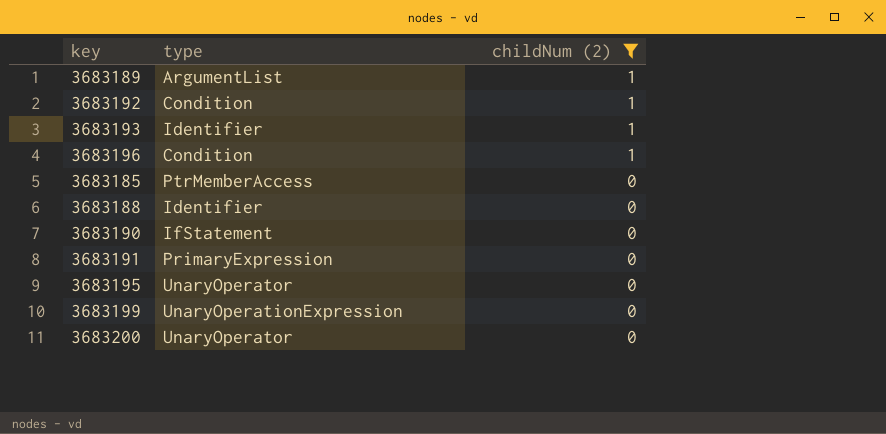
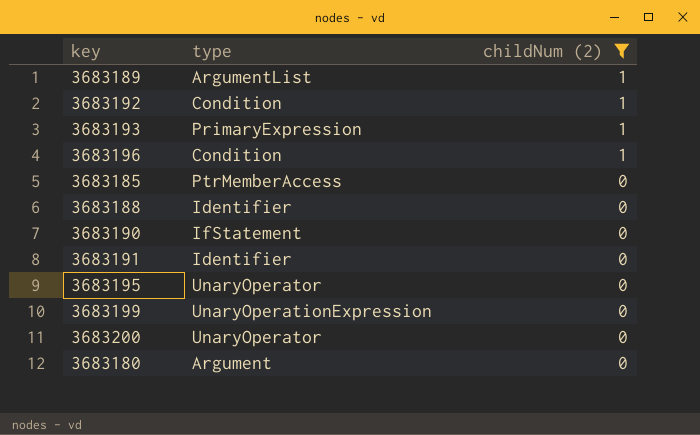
3683193 | type: Identifier -> PrimaryExpression
3683191 | type: PrimaryExpression -> Identifier
row 3683180: none -> Argument | 0

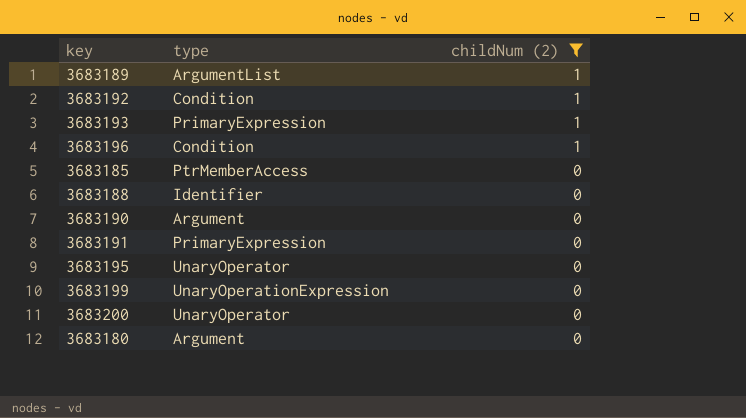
3683190 | type: IfStatement -> Argument
3683191 | type: Identifier -> PrimaryExpression

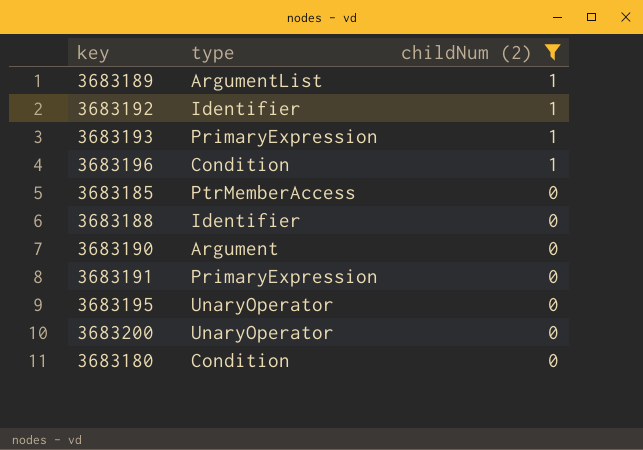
row 3683199: UnaryOperationExpression | 0 -> none
3683192 | type: Condition -> Identifier
3683180 | type: Argument -> Condition

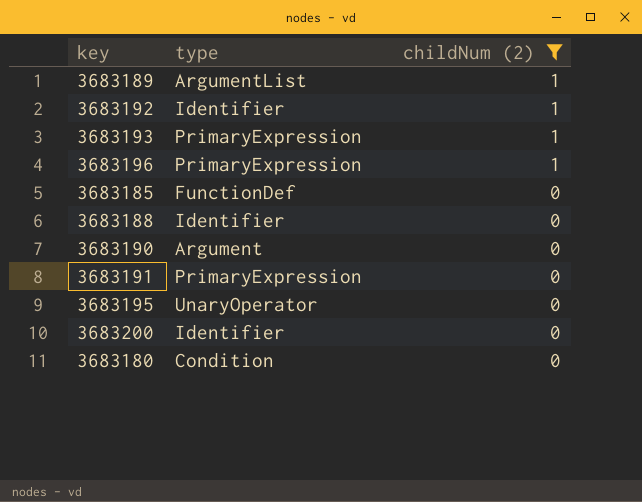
3683196 | type: Condition -> PrimaryExpression
3683185 | type: PtrMemberAccess -> FunctionDef
3683200 | type: UnaryOperator -> Identifier

